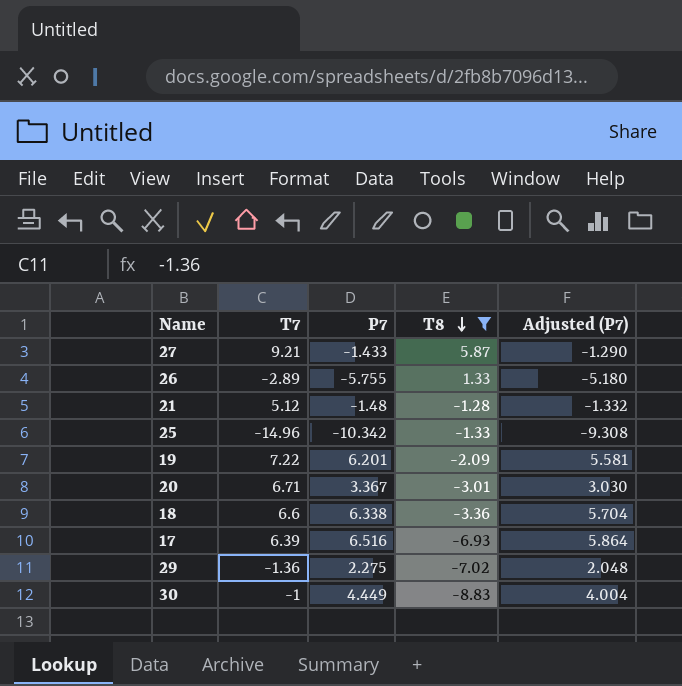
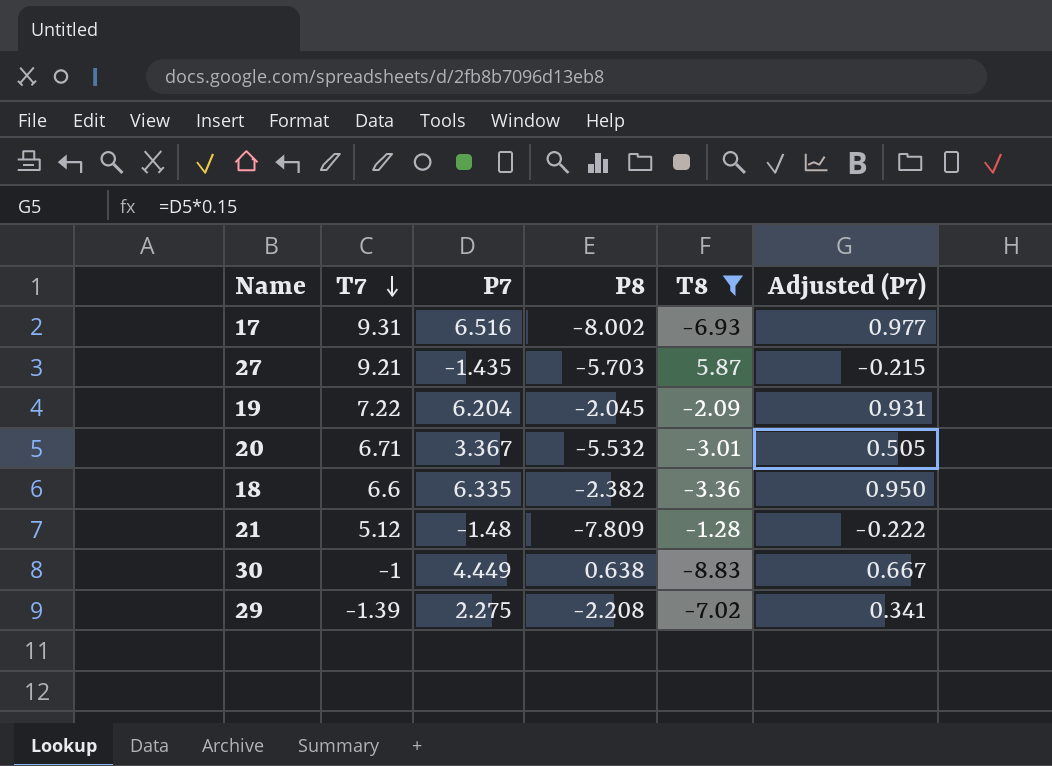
row order: T8 descending -> T7 descending
column P8 | position: none -> 4
column Adjusted (P7) | formula: [P7] * 0.9 -> [P7] * 0.15
row 26: -2.89 | -5.755 | 1.33 | -5.180 -> none
row 25: -14.96 | -10.342 | -1.33 | -9.308 -> none
17 | T7: 6.39 -> 9.31
27 | P7: -1.433 -> -1.435
19 | P7: 6.201 -> 6.204
18 | P7: 6.338 -> 6.335
29 | T7: -1.36 -> -1.39

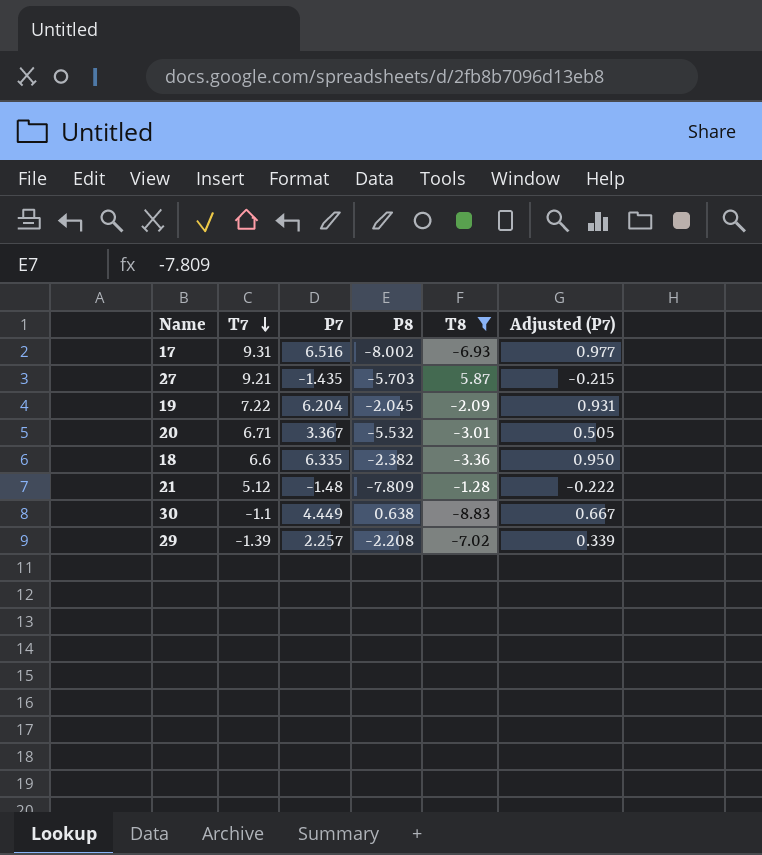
30 | T7: -1 -> -1.1
29 | P7: 2.275 -> 2.257
29 | Adjusted (P7): 0.341 -> 0.339

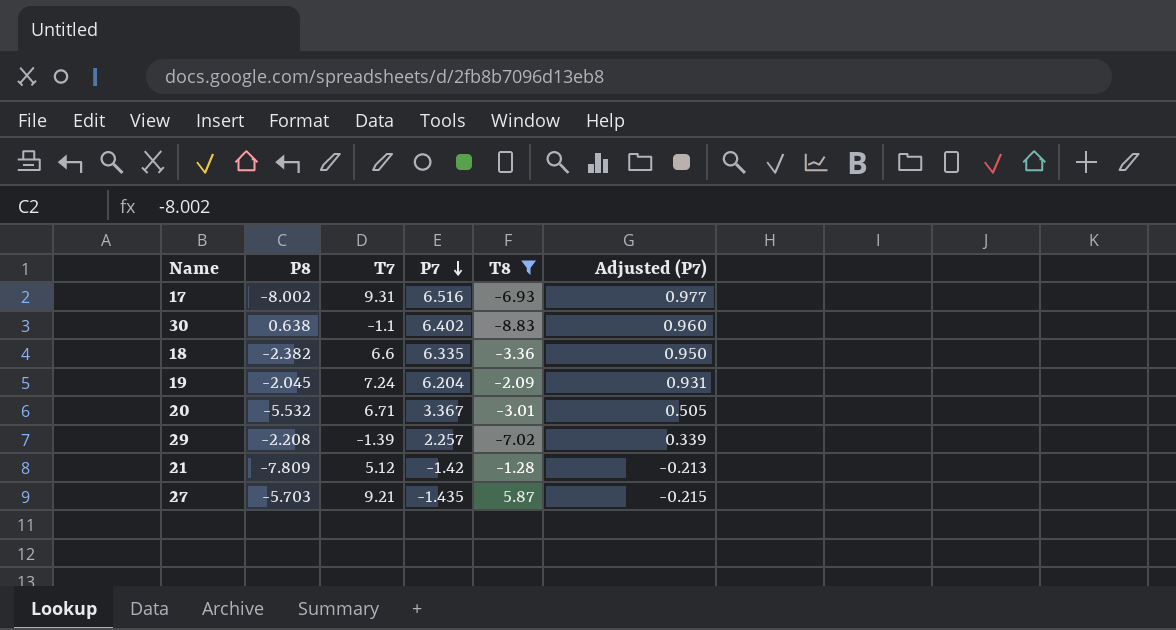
row order: T7 descending -> P7 descending
column P8 | position: 4 -> 2
30 | P7: 4.449 -> 6.402
30 | Adjusted (P7): 0.667 -> 0.960
19 | T7: 7.22 -> 7.24
21 | P7: -1.48 -> -1.42
21 | Adjusted (P7): -0.222 -> -0.213

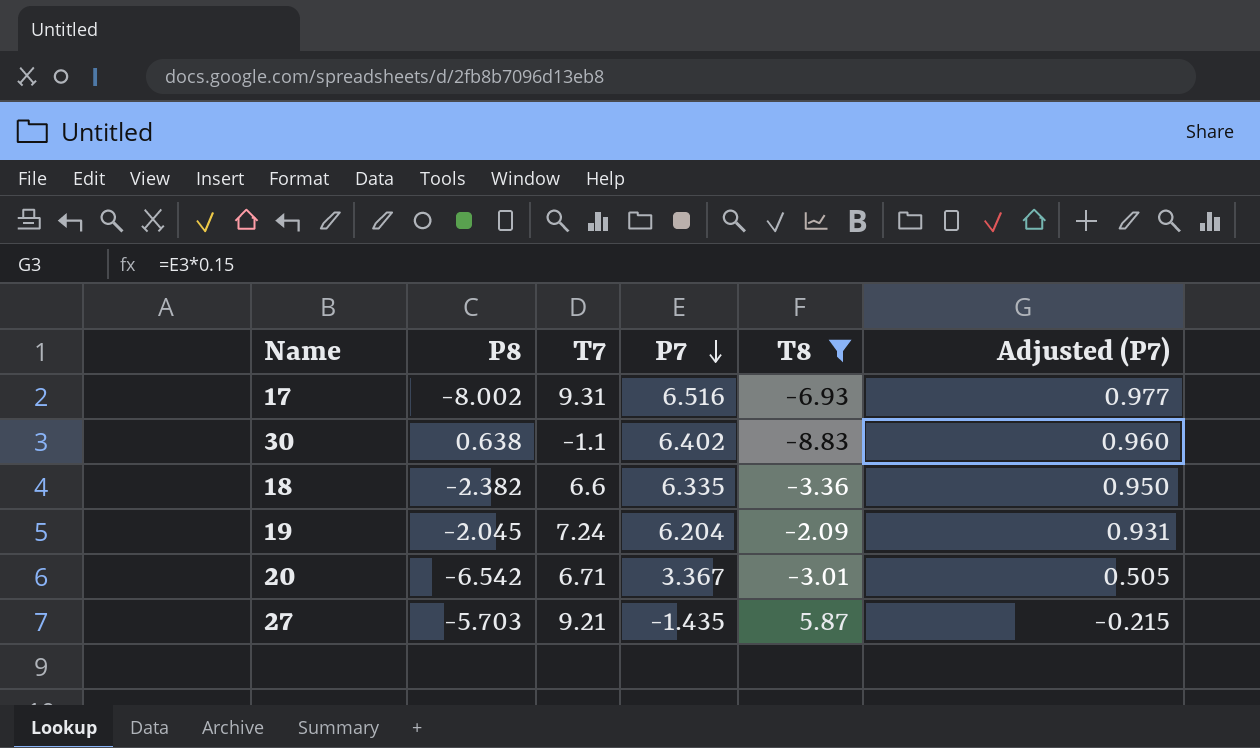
row 29: -2.208 | -1.39 | 2.257 | -7.02 | 0.339 -> none
row 21: -7.809 | 5.12 | -1.42 | -1.28 | -0.213 -> none
20 | P8: -5.532 -> -6.542

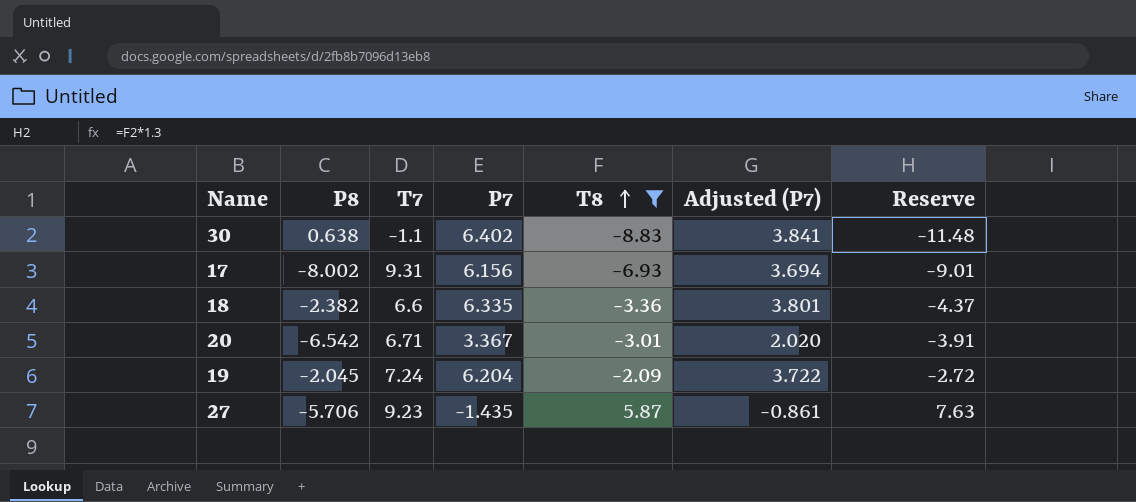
row order: P7 descending -> T8 ascending
column Adjusted (P7) | formula: [P7] * 0.15 -> [P7] * 0.6
column Reserve | formula: none -> [T8] * 1.3
17 | P7: 6.516 -> 6.156
27 | P8: -5.703 -> -5.706
27 | T7: 9.21 -> 9.23

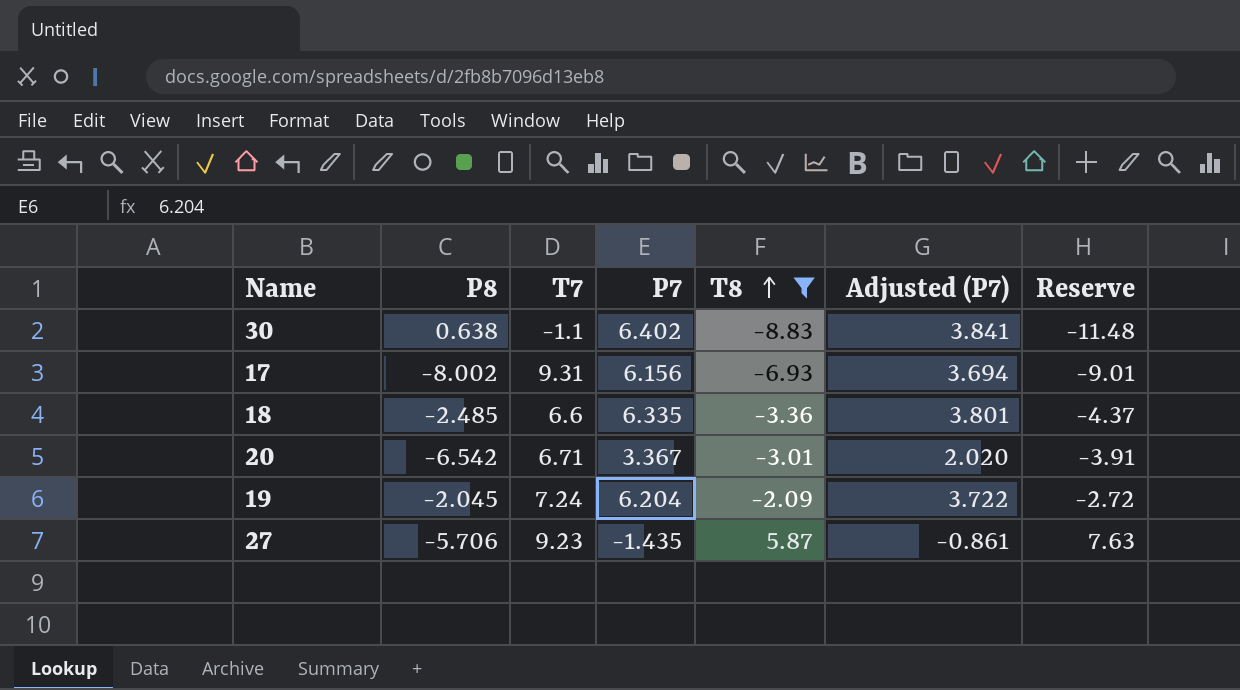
18 | P8: -2.382 -> -2.485

